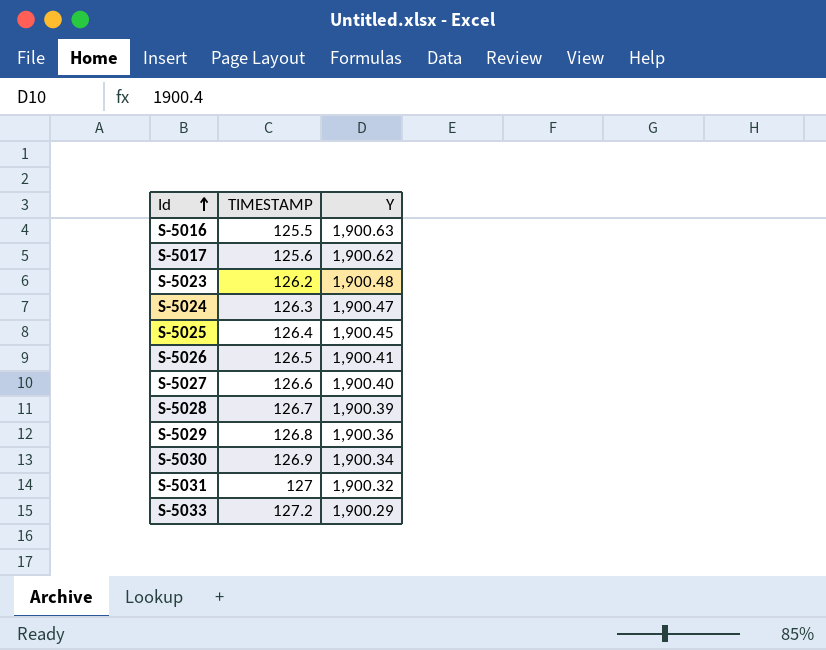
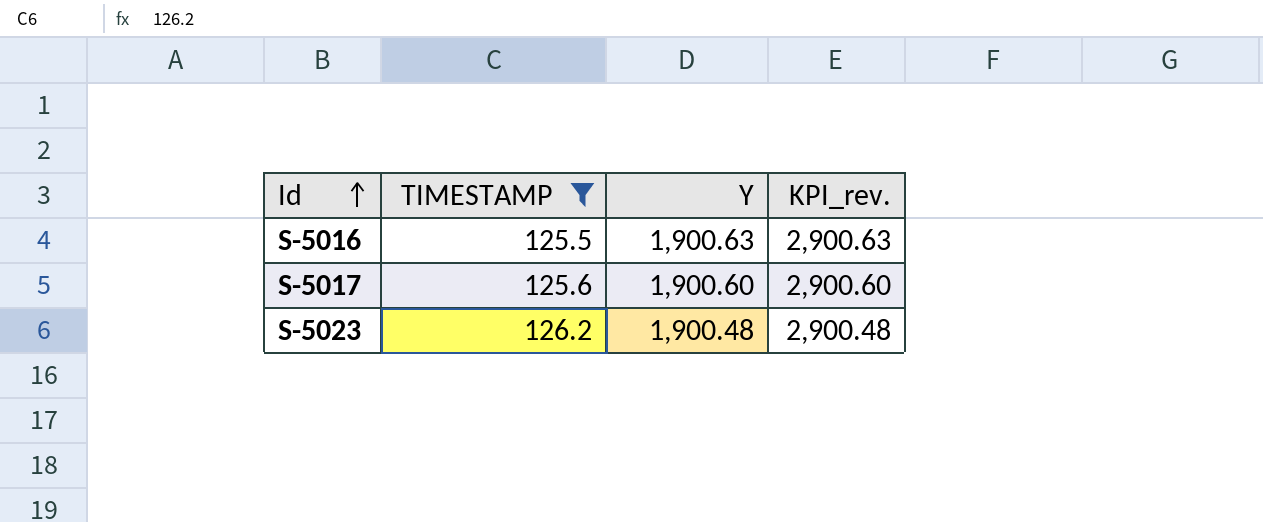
filter: none -> TIMESTAMP <= 126.2
column KPI_rev. | formula: none -> [Y] + 1000
S-5017 | Y: 1,900.62 -> 1,900.60

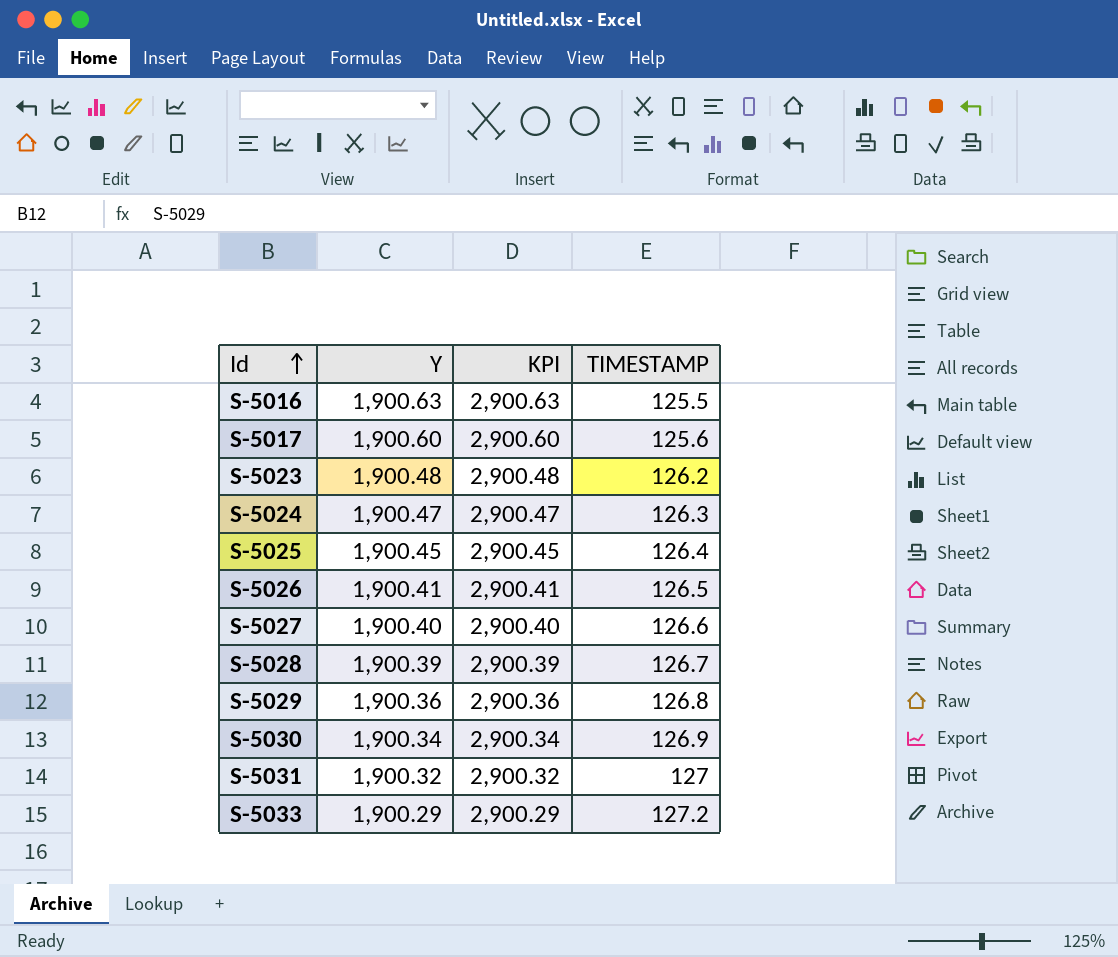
filter: TIMESTAMP <= 126.2 -> none
column name: KPI_rev. -> KPI
column TIMESTAMP | position: 2 -> 4

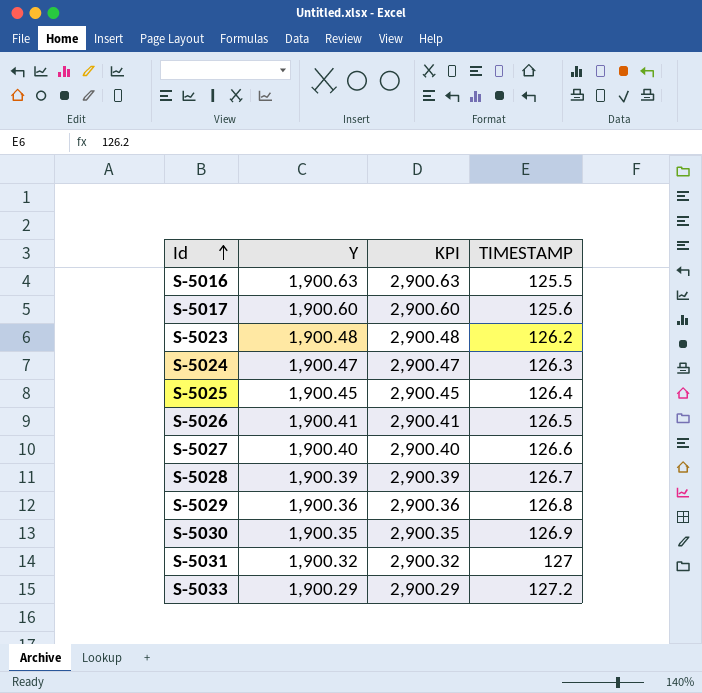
S-5030 | Y: 1,900.34 -> 1,900.35
S-5030 | KPI: 2,900.34 -> 2,900.35

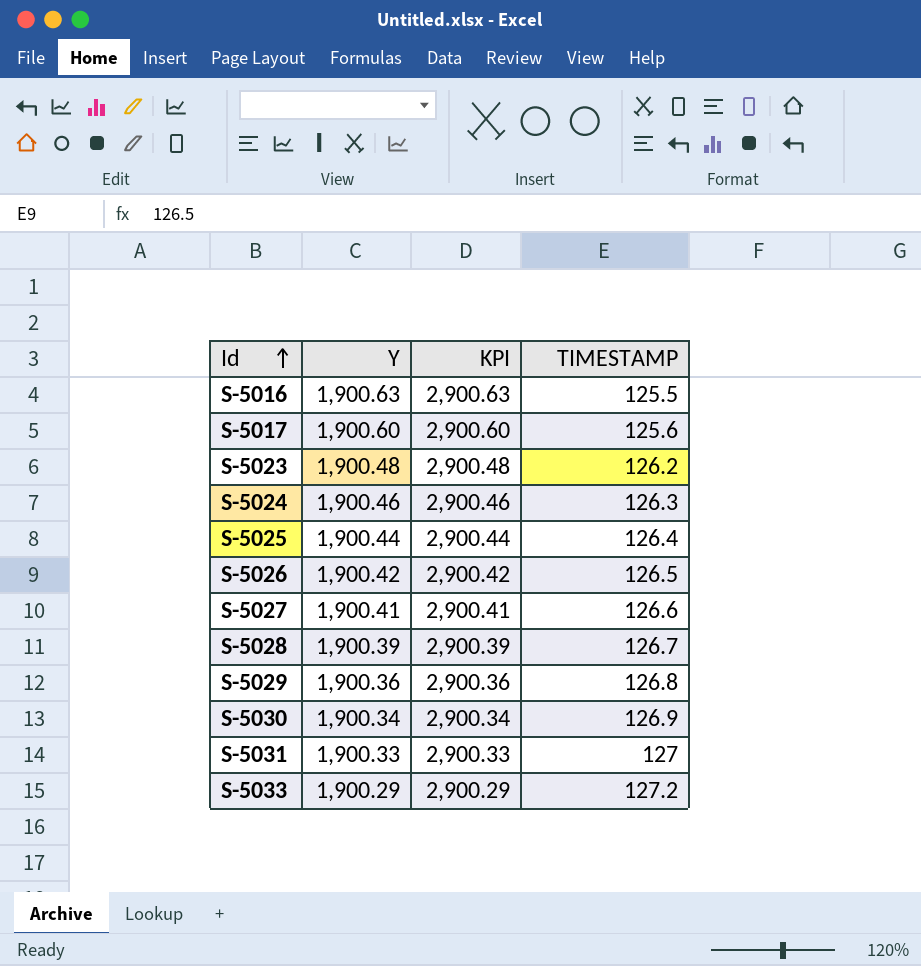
S-5024 | Y: 1,900.47 -> 1,900.46
S-5024 | KPI: 2,900.47 -> 2,900.46
S-5025 | Y: 1,900.45 -> 1,900.44
S-5025 | KPI: 2,900.45 -> 2,900.44
S-5026 | Y: 1,900.41 -> 1,900.42
S-5026 | KPI: 2,900.41 -> 2,900.42
S-5027 | Y: 1,900.40 -> 1,900.41
S-5027 | KPI: 2,900.40 -> 2,900.41
S-5030 | Y: 1,900.35 -> 1,900.34
S-5030 | KPI: 2,900.35 -> 2,900.34
S-5031 | Y: 1,900.32 -> 1,900.33
S-5031 | KPI: 2,900.32 -> 2,900.33

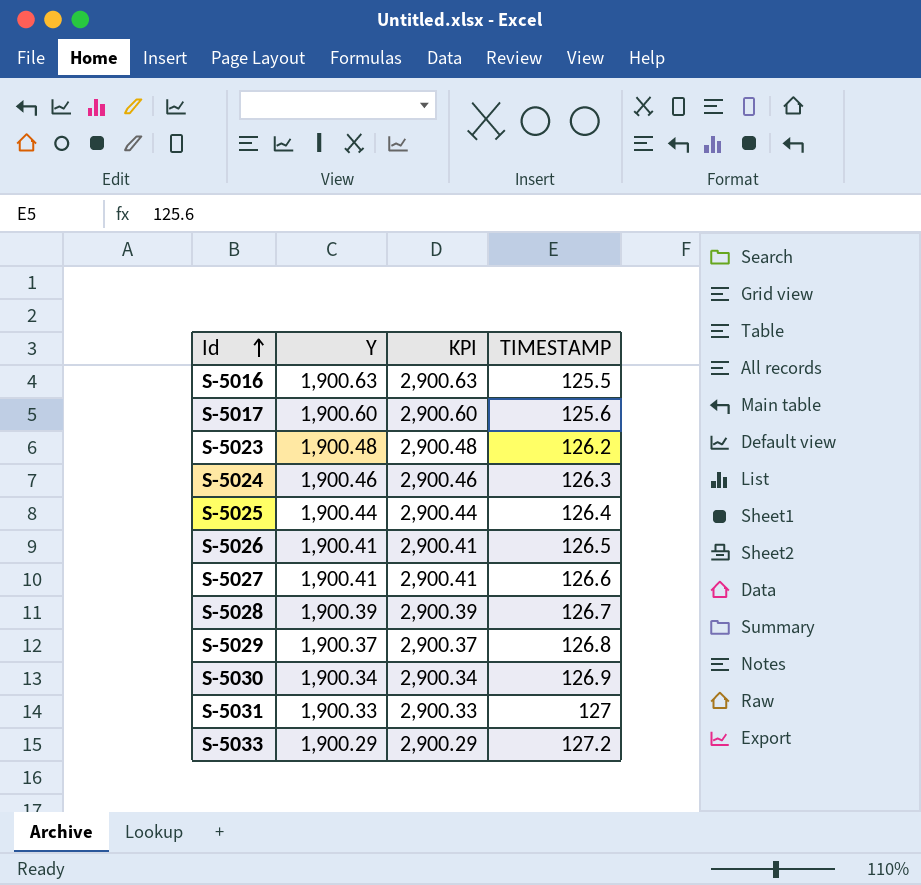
S-5026 | Y: 1,900.42 -> 1,900.41
S-5026 | KPI: 2,900.42 -> 2,900.41
S-5029 | Y: 1,900.36 -> 1,900.37
S-5029 | KPI: 2,900.36 -> 2,900.37

